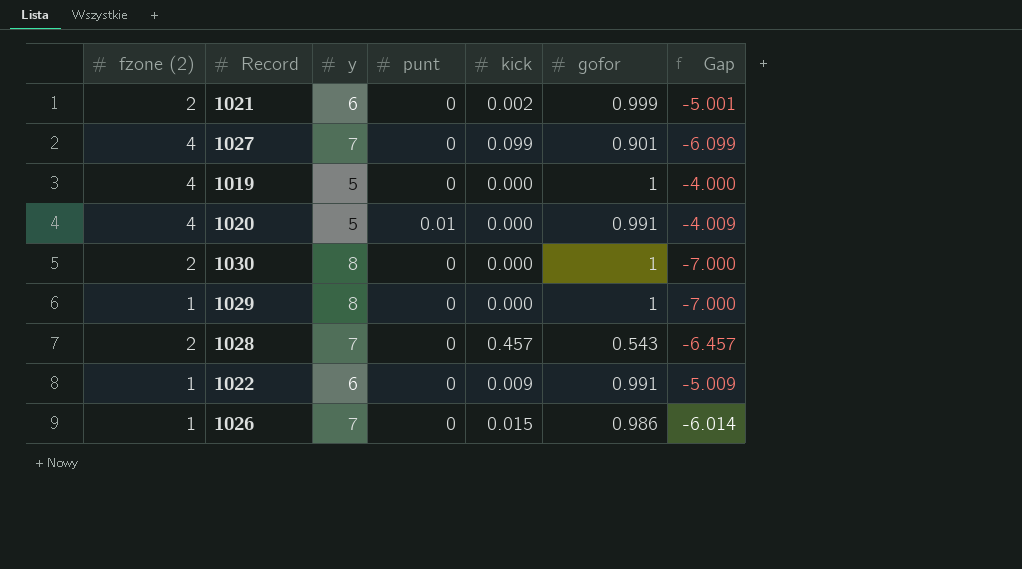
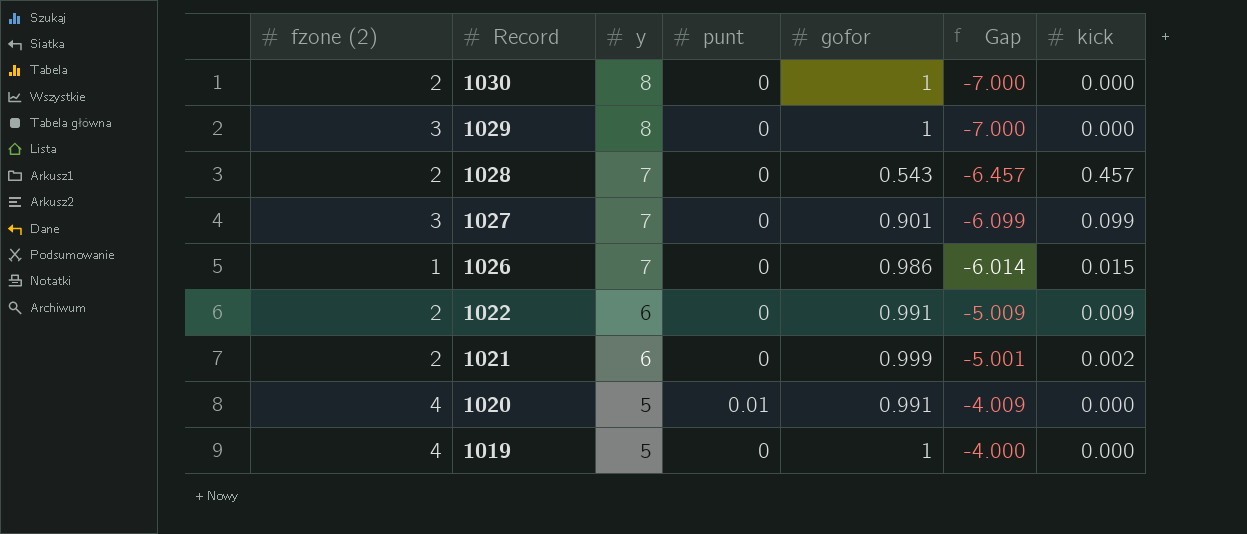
row order: none -> Record descending
column kick | position: 5 -> 7
1029 | fzone (2): 1 -> 3
1027 | fzone (2): 4 -> 3
1022 | fzone (2): 1 -> 2

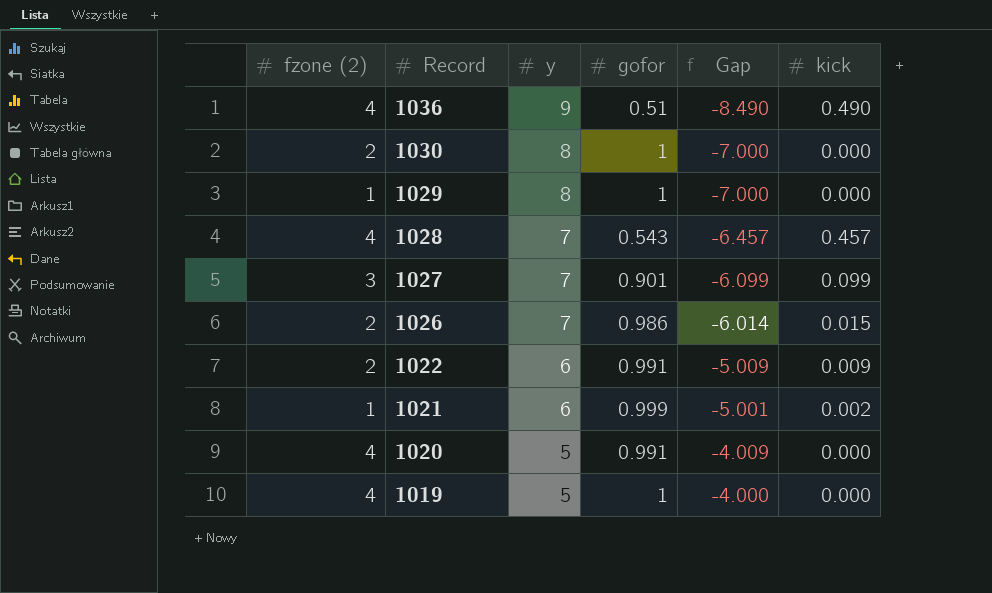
column punt | position: 4 -> none
row 1036: none -> 4 | 9 | 0.51 | -8.490 | 0.490
1029 | fzone (2): 3 -> 1
1028 | fzone (2): 2 -> 4
1026 | fzone (2): 1 -> 2
1021 | fzone (2): 2 -> 1

